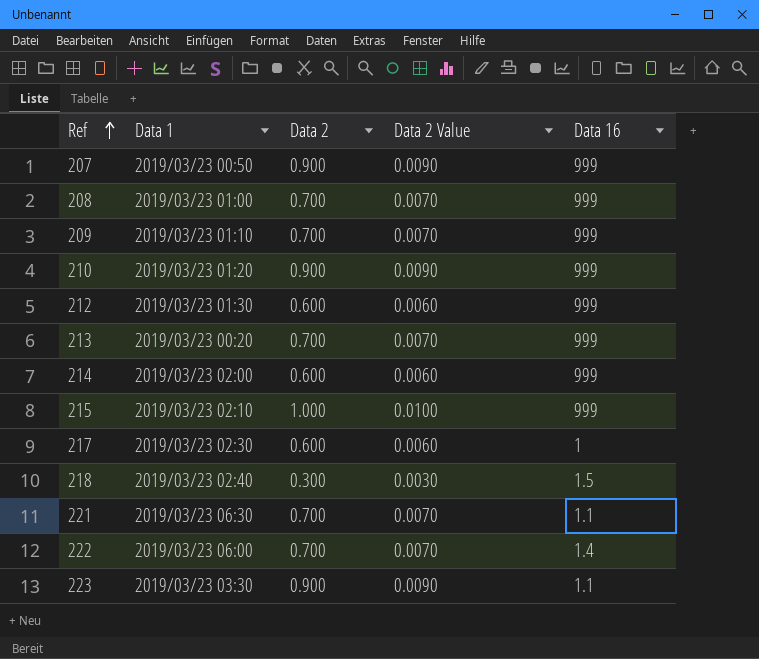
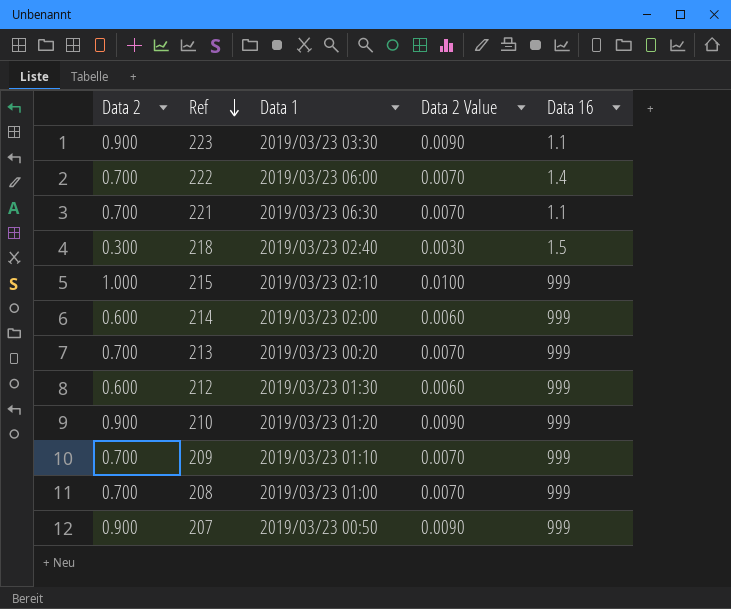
row order: Ref ascending -> Ref descending
column Data 2 | position: 3 -> 1
row 217: 2019/03/23 02:30 | 0.600 | 0.0060 | 1 -> none

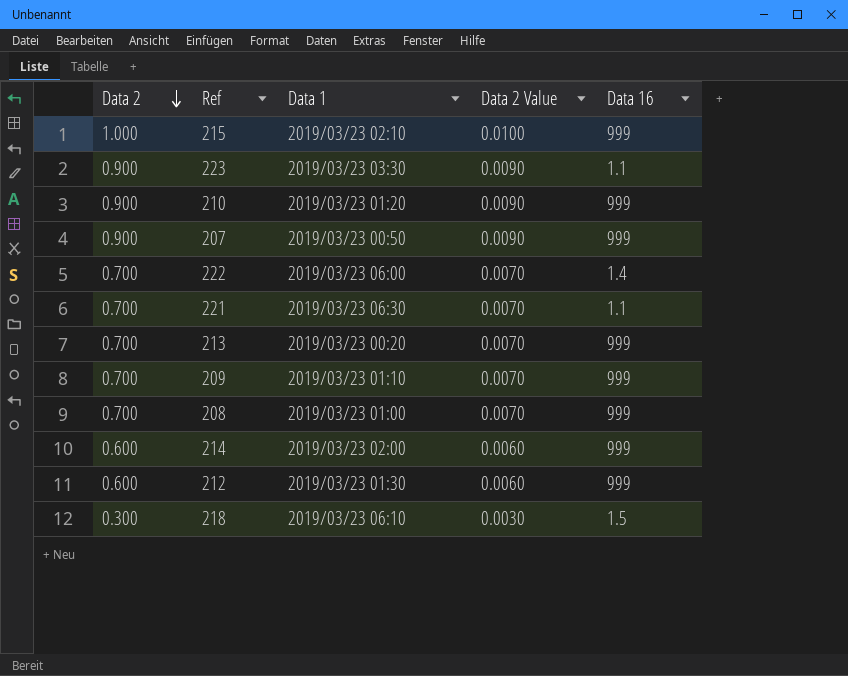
row order: Ref descending -> Data 2 descending
218 | Data 1: 2019/03/23 02:40 -> 2019/03/23 06:10

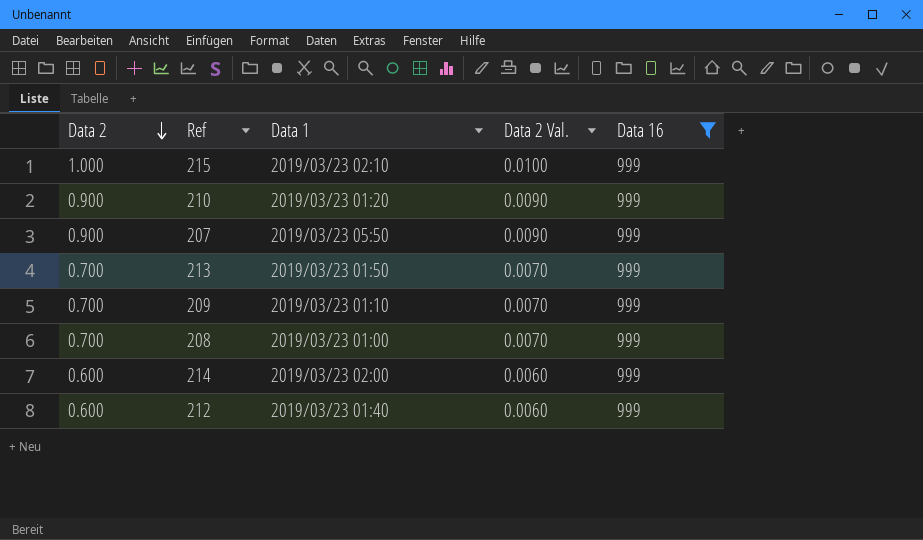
filter: none -> Data 16 = 999
column name: Data 2 Value -> Data 2 Val.
207 | Data 1: 2019/03/23 00:50 -> 2019/03/23 05:50
213 | Data 1: 2019/03/23 00:20 -> 2019/03/23 01:50
212 | Data 1: 2019/03/23 01:30 -> 2019/03/23 01:40

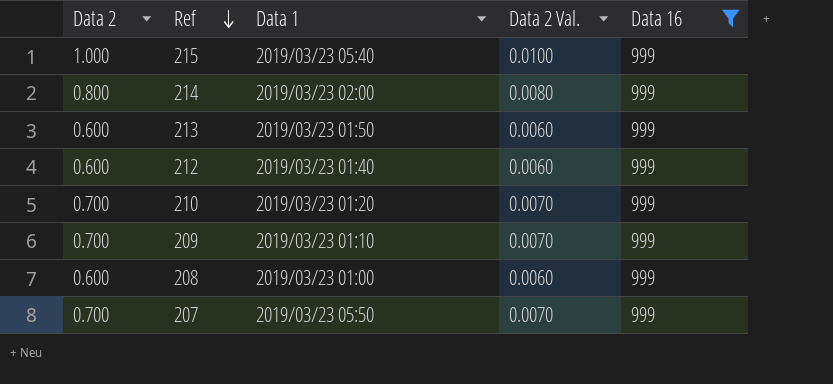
row order: Data 2 descending -> Ref descending
215 | Data 1: 2019/03/23 02:10 -> 2019/03/23 05:40
214 | Data 2: 0.600 -> 0.800
214 | Data 2 Val.: 0.0060 -> 0.0080
213 | Data 2: 0.700 -> 0.600
213 | Data 2 Val.: 0.0070 -> 0.0060
210 | Data 2: 0.900 -> 0.700
210 | Data 2 Val.: 0.0090 -> 0.0070
208 | Data 2: 0.700 -> 0.600
208 | Data 2 Val.: 0.0070 -> 0.0060
207 | Data 2: 0.900 -> 0.700
207 | Data 2 Val.: 0.0090 -> 0.0070

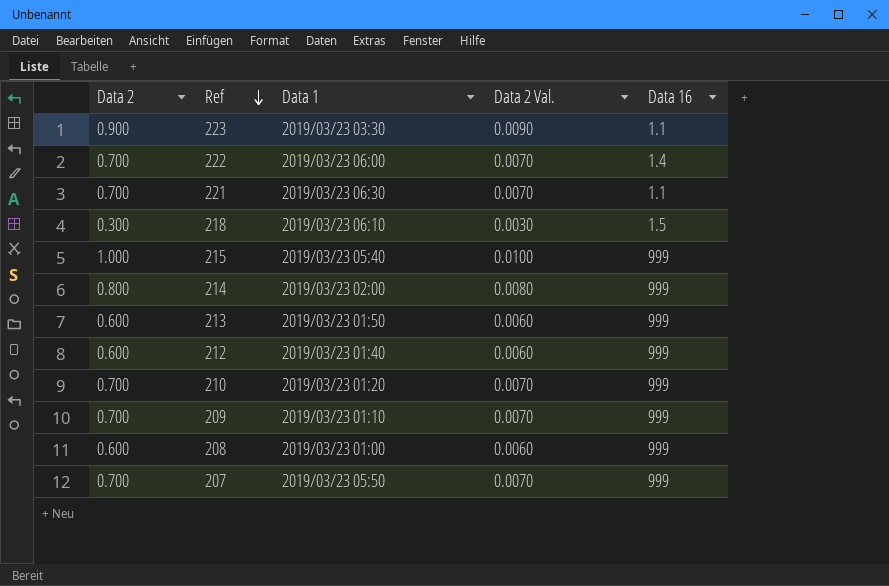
filter: Data 16 = 999 -> none

